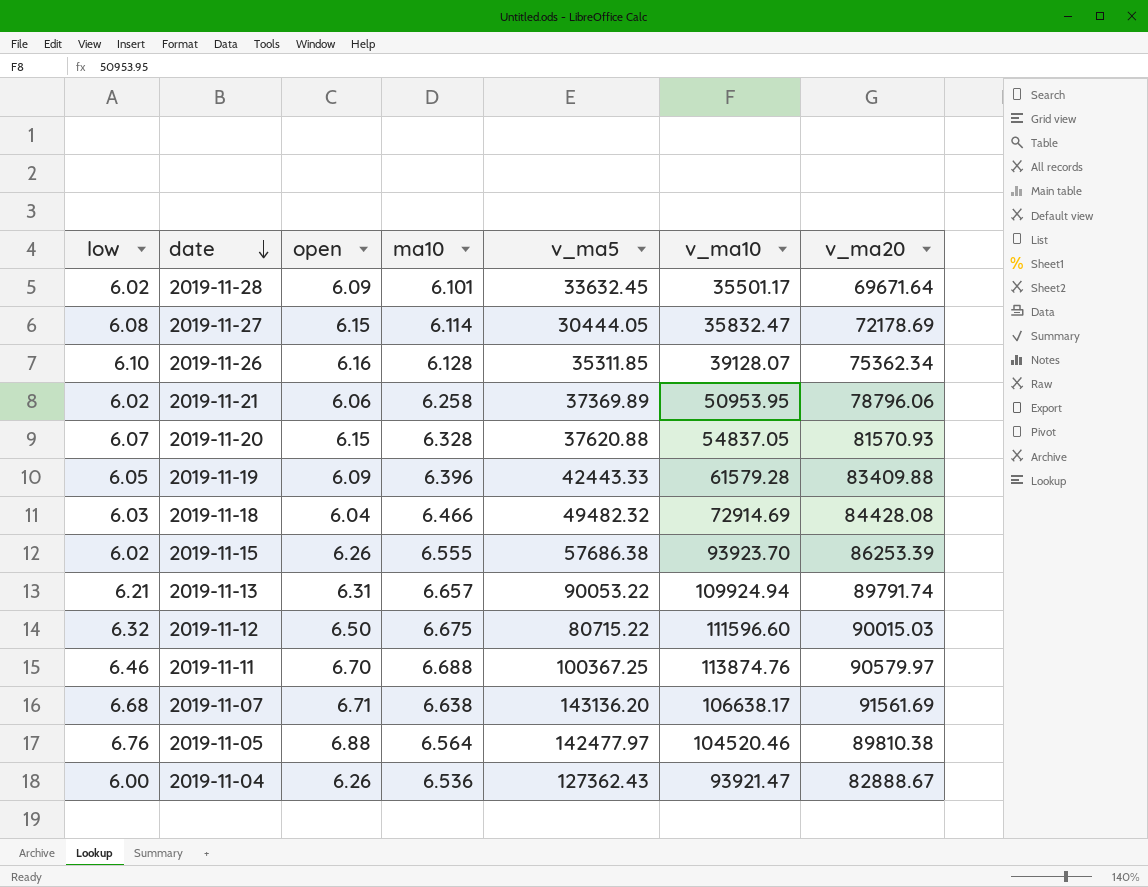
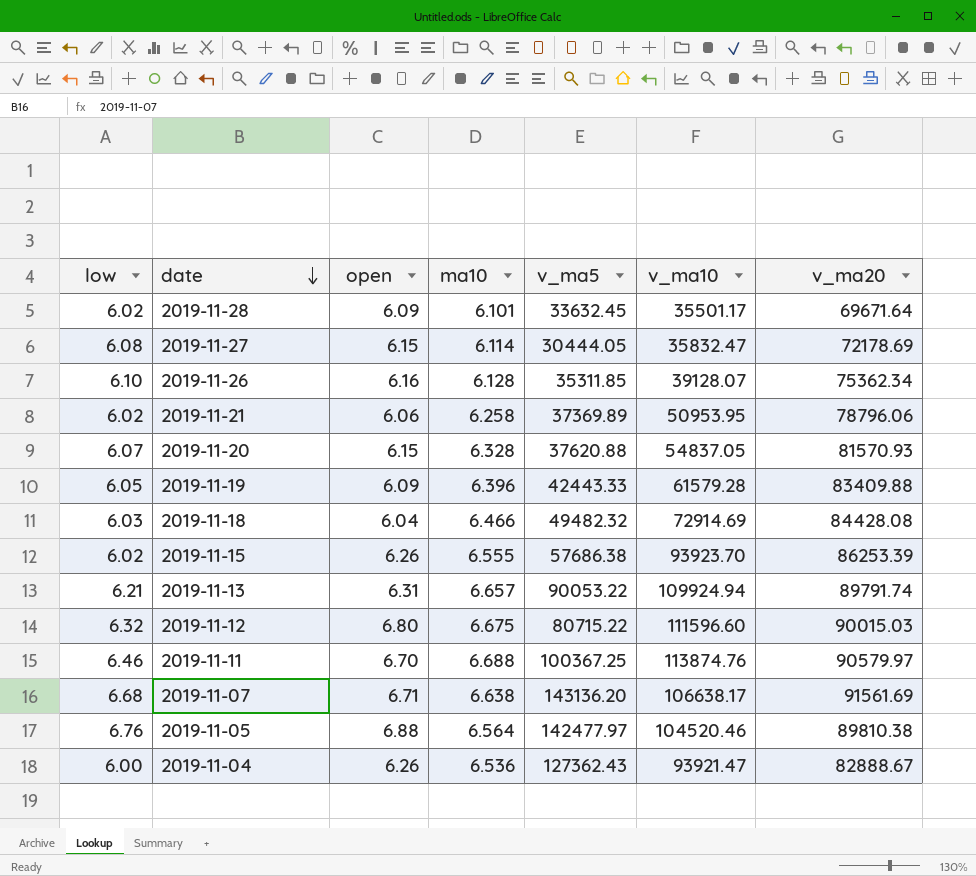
2019-11-12 | open: 6.50 -> 6.80

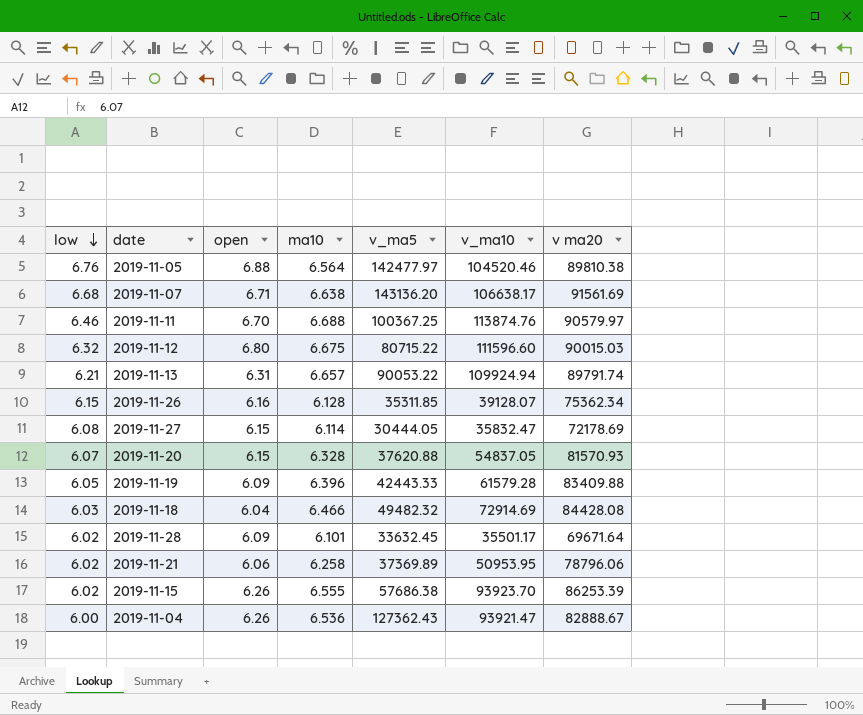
row order: date descending -> low descending
column name: v_ma20 -> v ma20
2019-11-26 | low: 6.10 -> 6.15

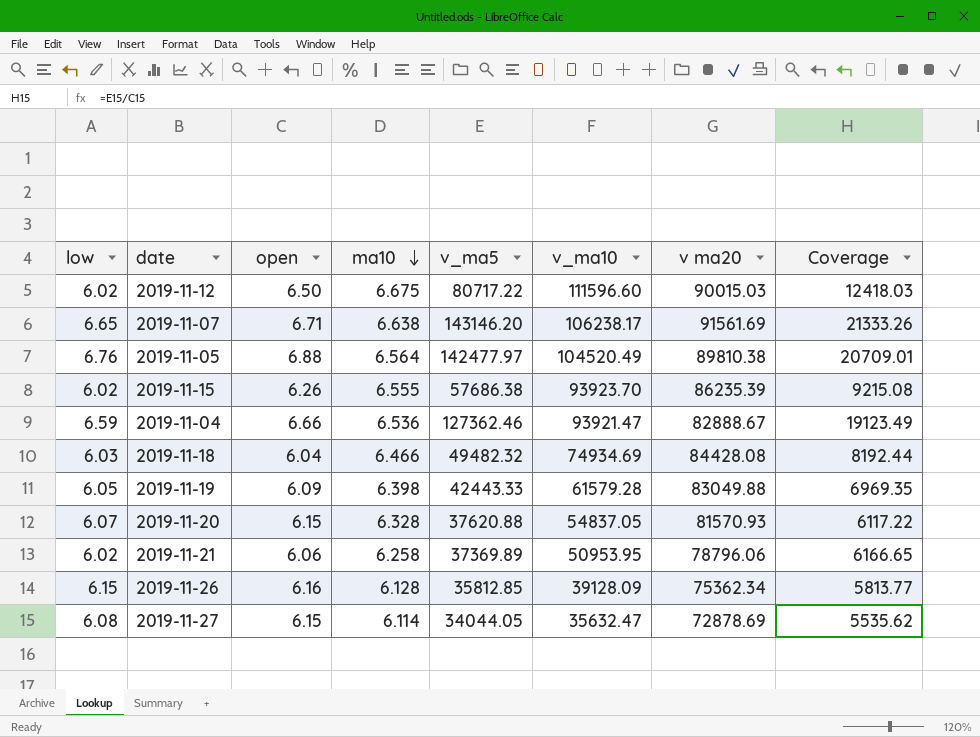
row order: low descending -> ma10 descending
column Coverage | formula: none -> [v_ma5] / [open]
row 2019-11-11: 6.46 | 6.70 | 6.688 | 100367.25 | 113874.76 | 90579.97 -> none
row 2019-11-13: 6.21 | 6.31 | 6.657 | 90053.22 | 109924.94 | 89791.74 -> none
row 2019-11-28: 6.02 | 6.09 | 6.101 | 33632.45 | 35501.17 | 69671.64 -> none
2019-11-12 | low: 6.32 -> 6.02
2019-11-12 | open: 6.80 -> 6.50
2019-11-12 | v_ma5: 80715.22 -> 80717.22
2019-11-07 | low: 6.68 -> 6.65
2019-11-07 | v_ma5: 143136.20 -> 143146.20
2019-11-07 | v_ma10: 106638.17 -> 106238.17
2019-11-05 | v_ma10: 104520.46 -> 104520.49
2019-11-15 | v ma20: 86253.39 -> 86235.39
2019-11-04 | low: 6.00 -> 6.59
2019-11-04 | open: 6.26 -> 6.66
2019-11-04 | v_ma5: 127362.43 -> 127362.46
2019-11-18 | v_ma10: 72914.69 -> 74934.69
2019-11-19 | ma10: 6.396 -> 6.398
2019-11-19 | v ma20: 83409.88 -> 83049.88
2019-11-26 | v_ma5: 35311.85 -> 35812.85
2019-11-26 | v_ma10: 39128.07 -> 39128.09
2019-11-27 | v_ma5: 30444.05 -> 34044.05
2019-11-27 | v_ma10: 35832.47 -> 35632.47
2019-11-27 | v ma20: 72178.69 -> 72878.69

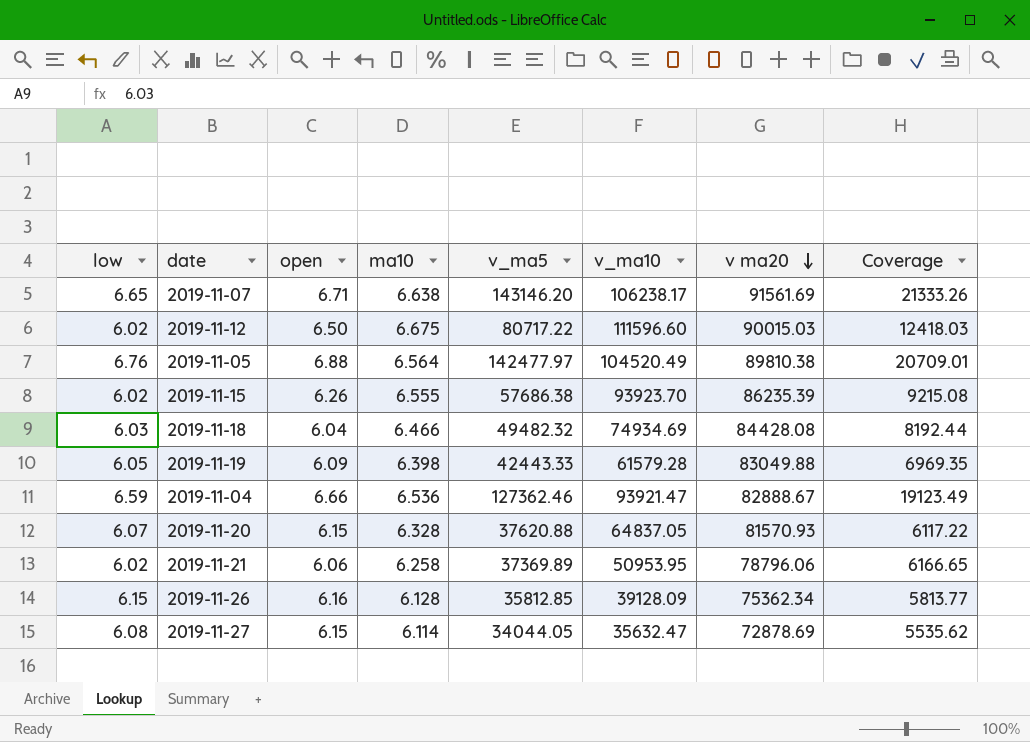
row order: ma10 descending -> v ma20 descending
2019-11-20 | v_ma10: 54837.05 -> 64837.05

